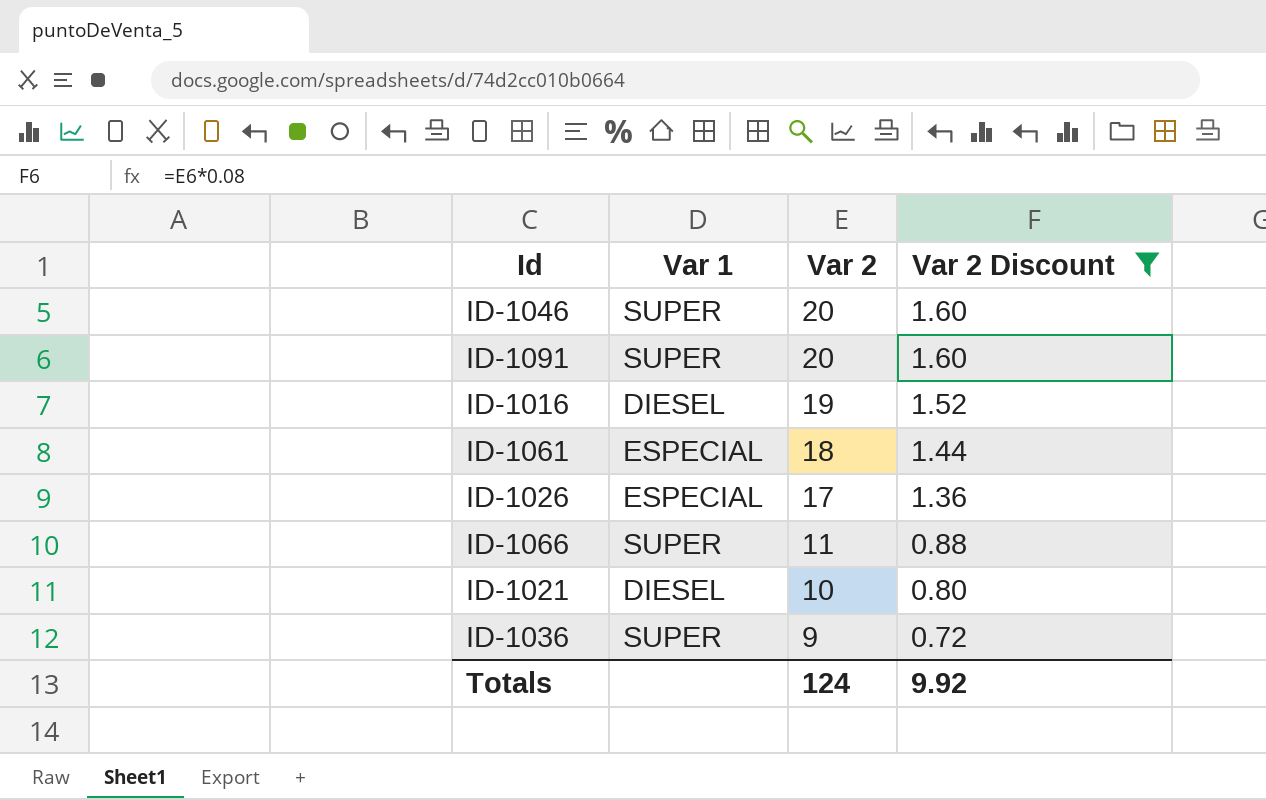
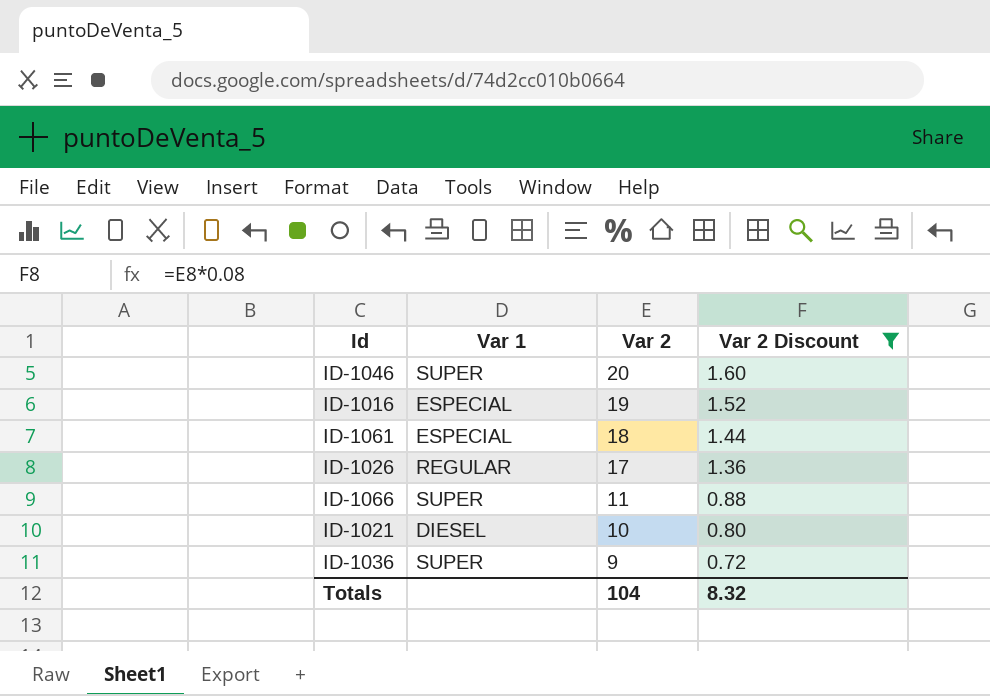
row ID-1091: SUPER | 20 | 1.60 -> none
ID-1016 | Var 1: DIESEL -> ESPECIAL
ID-1026 | Var 1: ESPECIAL -> REGULAR
Totals | Var 2: 124 -> 104
Totals | Var 2 Discount: 9.92 -> 8.32

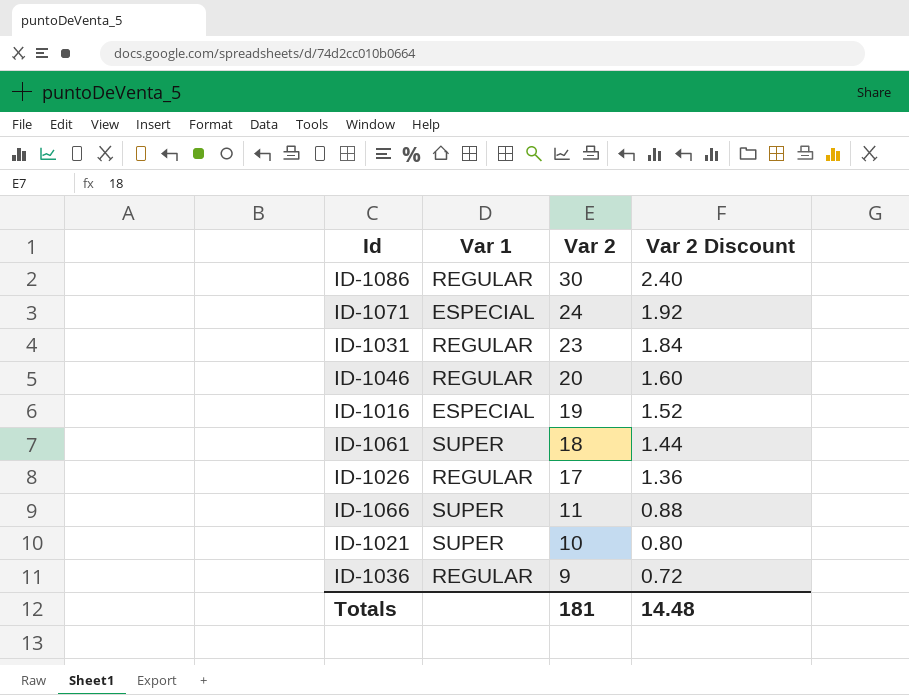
filter: Var 2 Discount <= 1.60 -> none
ID-1046 | Var 1: SUPER -> REGULAR
ID-1061 | Var 1: ESPECIAL -> SUPER
ID-1021 | Var 1: DIESEL -> SUPER
ID-1036 | Var 1: SUPER -> REGULAR
Totals | Var 2: 104 -> 181
Totals | Var 2 Discount: 8.32 -> 14.48

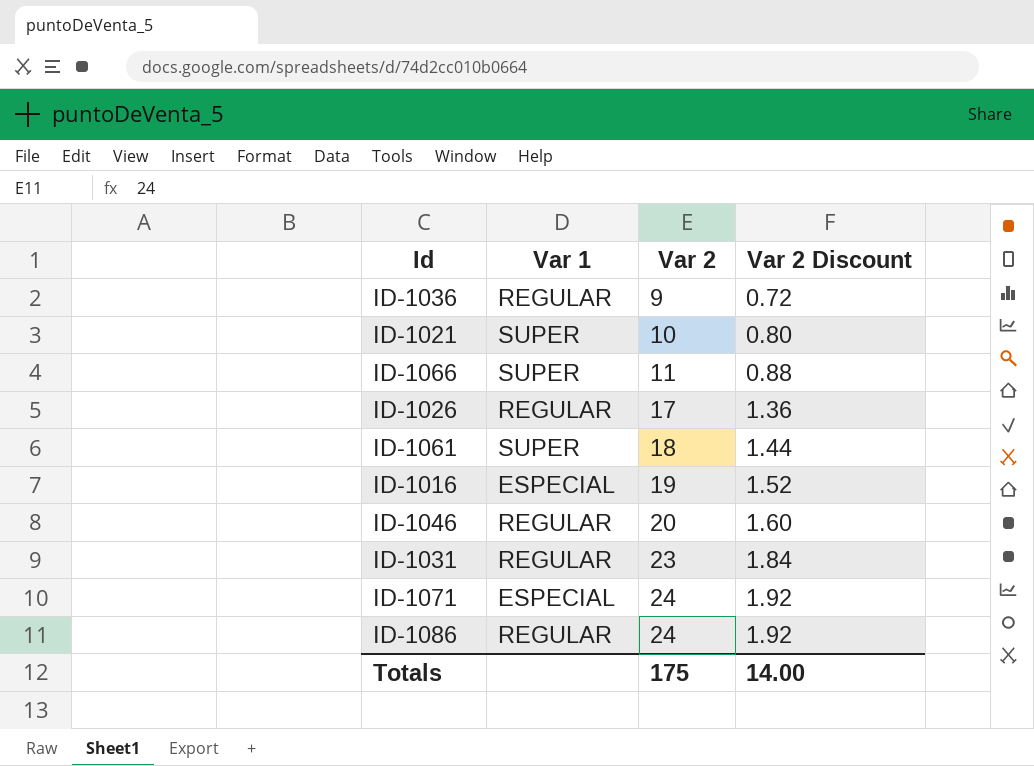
row order: Var 2 descending -> Var 2 ascending
ID-1086 | Var 2: 30 -> 24
ID-1086 | Var 2 Discount: 2.40 -> 1.92
Totals | Var 2: 181 -> 175
Totals | Var 2 Discount: 14.48 -> 14.00

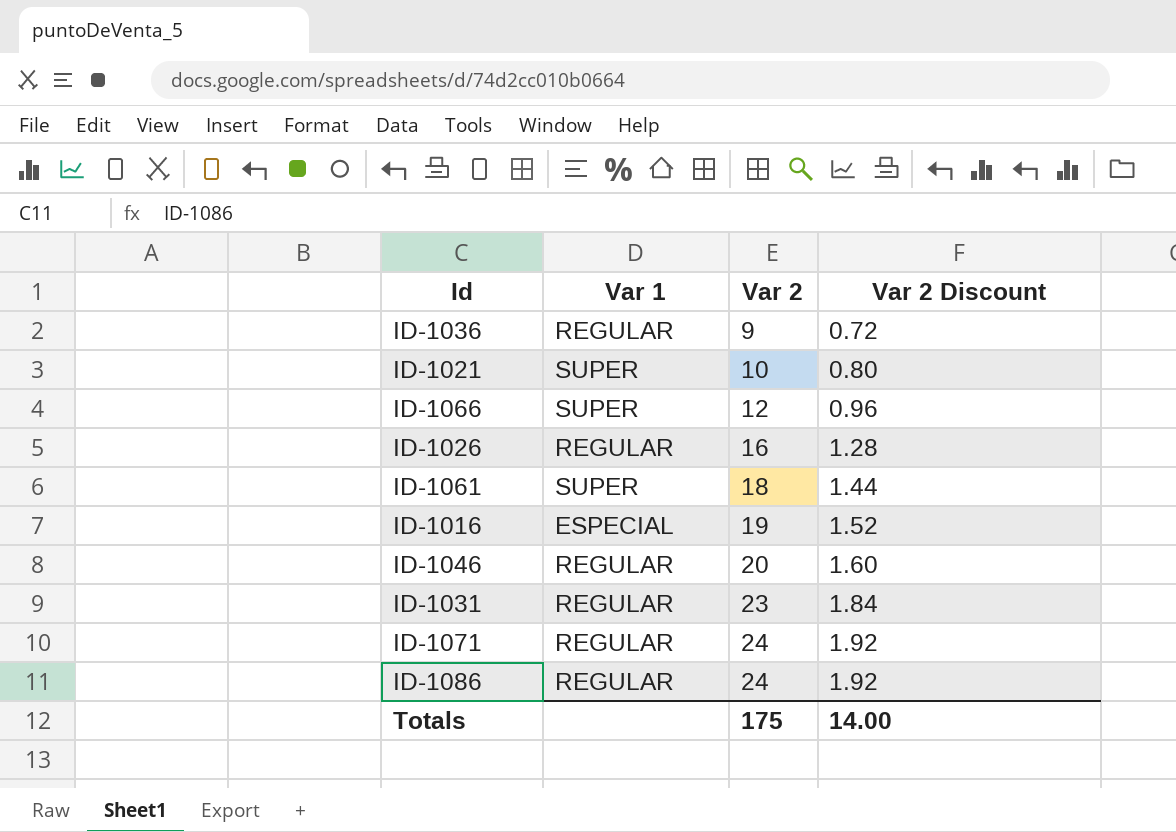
ID-1066 | Var 2: 11 -> 12
ID-1066 | Var 2 Discount: 0.88 -> 0.96
ID-1026 | Var 2: 17 -> 16
ID-1026 | Var 2 Discount: 1.36 -> 1.28
ID-1071 | Var 1: ESPECIAL -> REGULAR

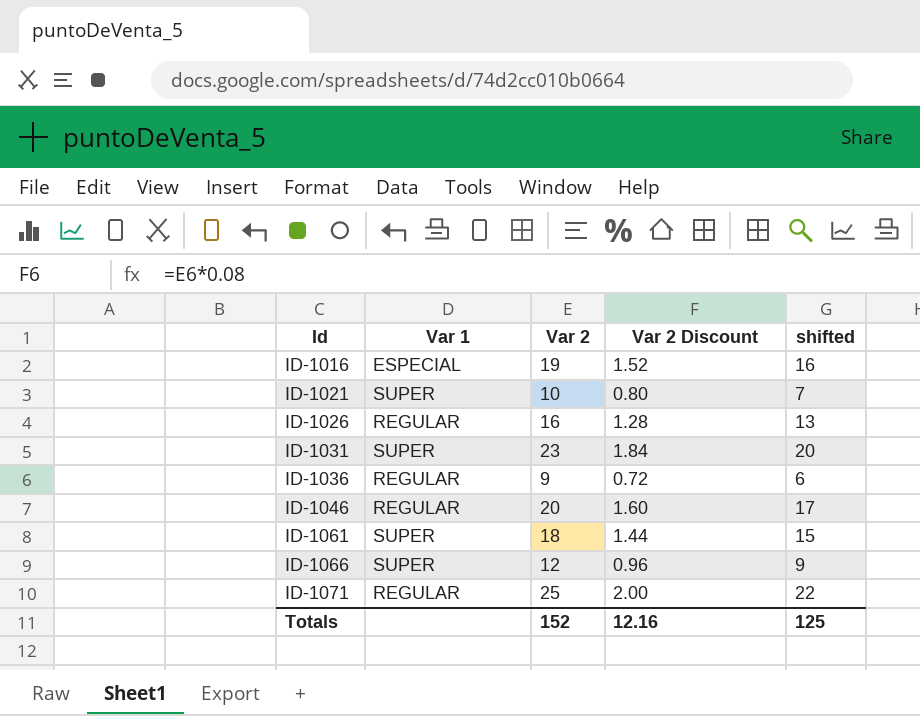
row order: Var 2 ascending -> Id ascending
column shifted | formula: none -> [Var 2] - 3
row ID-1086: REGULAR | 24 | 1.92 -> none
ID-1031 | Var 1: REGULAR -> SUPER
ID-1071 | Var 2: 24 -> 25
ID-1071 | Var 2 Discount: 1.92 -> 2.00
Totals | Var 2: 175 -> 152
Totals | Var 2 Discount: 14.00 -> 12.16

